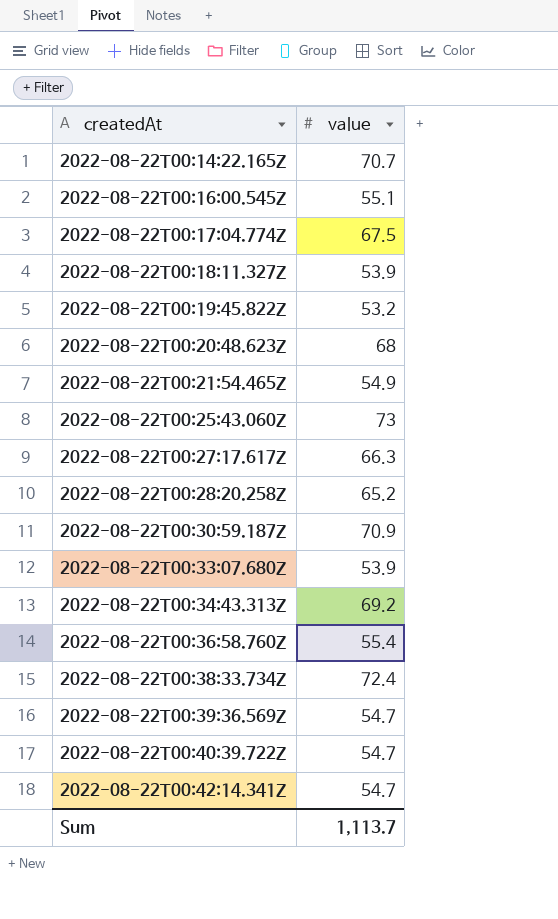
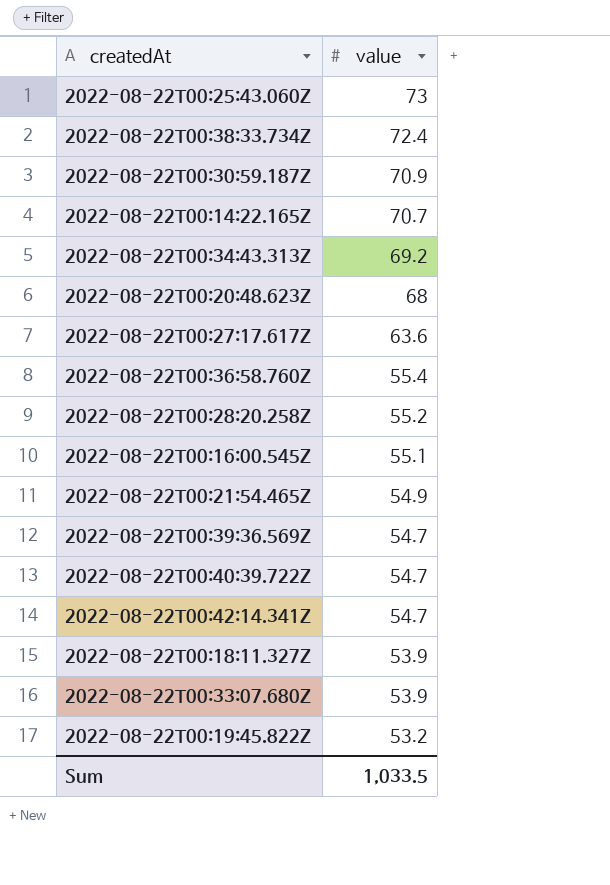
row order: createdAt ascending -> value descending
row 2022-08-22T00:17:04.774Z: 67.5 -> none
2022-08-22T00:27:17.617Z | value: 66.3 -> 63.6
2022-08-22T00:28:20.258Z | value: 65.2 -> 55.2
Sum | value: 1,113.7 -> 1,033.5

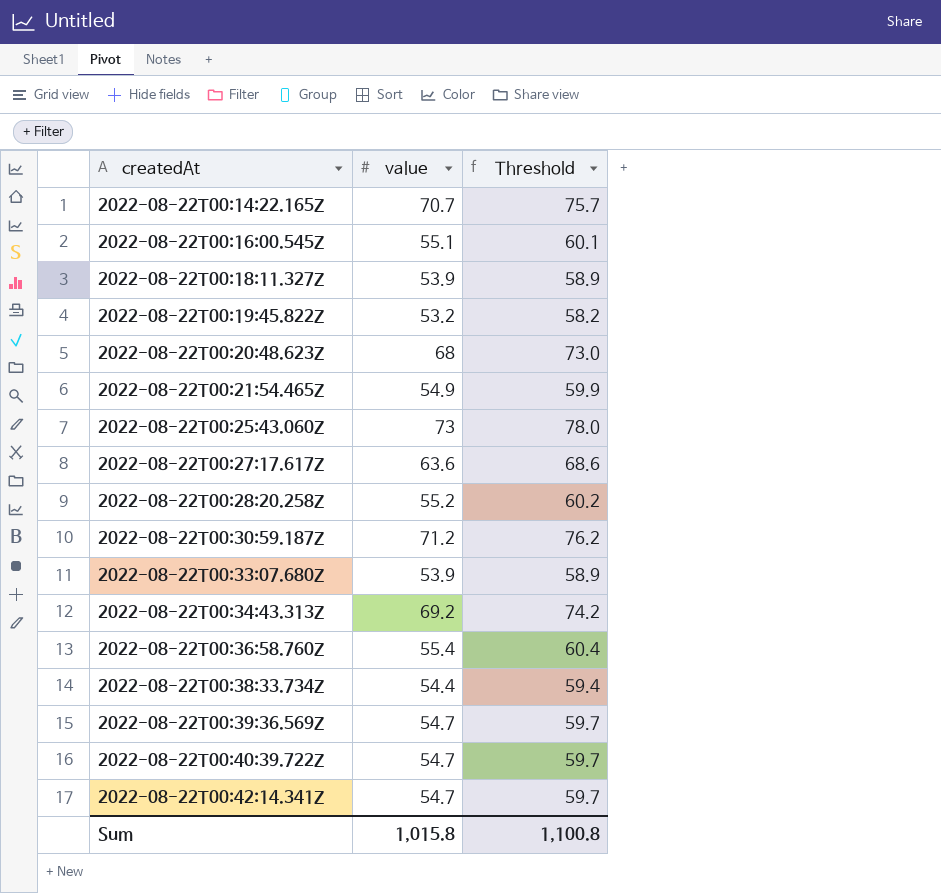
row order: value descending -> createdAt ascending
column Threshold | formula: none -> [value] + 5
2022-08-22T00:30:59.187Z | value: 70.9 -> 71.2
2022-08-22T00:38:33.734Z | value: 72.4 -> 54.4
Sum | value: 1,033.5 -> 1,015.8

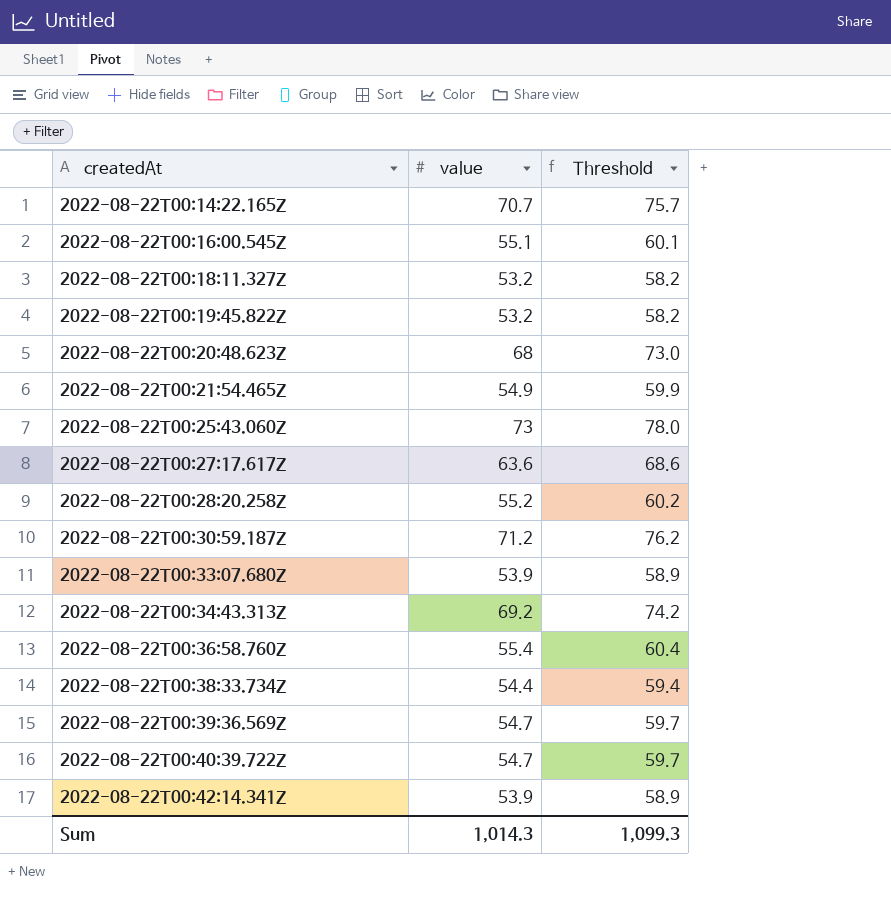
2022-08-22T00:18:11.327Z | value: 53.9 -> 53.2
2022-08-22T00:18:11.327Z | Threshold: 58.9 -> 58.2
2022-08-22T00:42:14.341Z | value: 54.7 -> 53.9
2022-08-22T00:42:14.341Z | Threshold: 59.7 -> 58.9
Sum | value: 1,015.8 -> 1,014.3
Sum | Threshold: 1,100.8 -> 1,099.3

